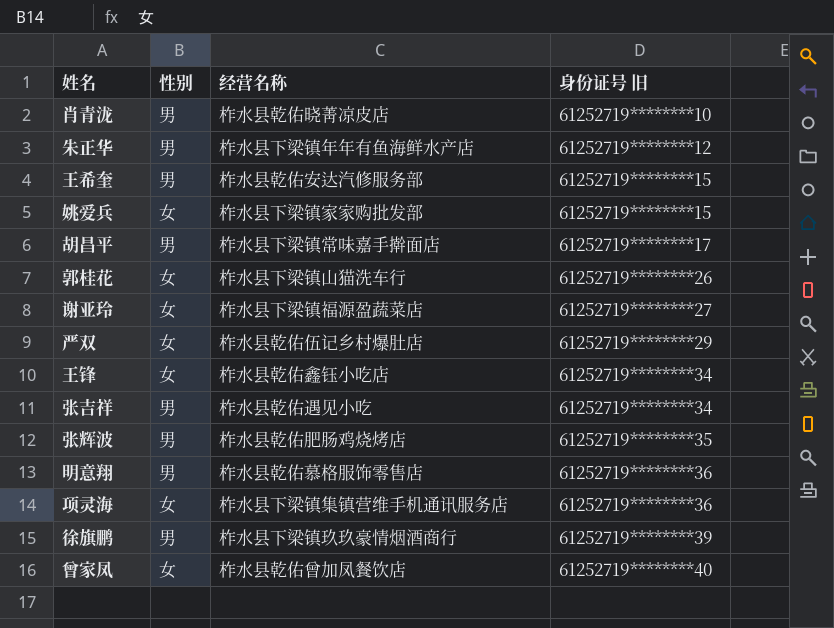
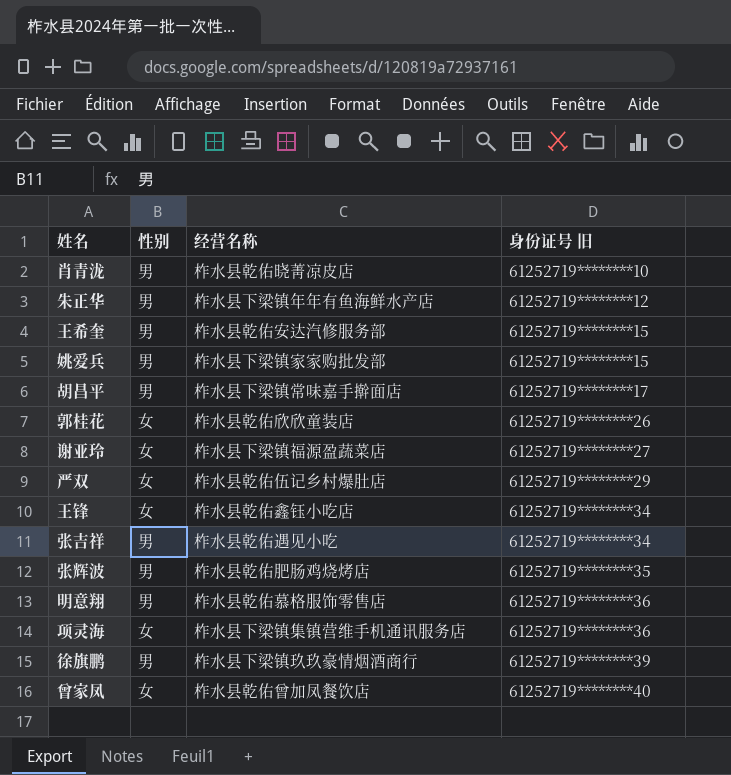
姚爱兵 | 性别: 女 -> 男
郭桂花 | 经营名称: 柞水县下梁镇山猫洗车行 -> 柞水县乾佑欣欣童装店

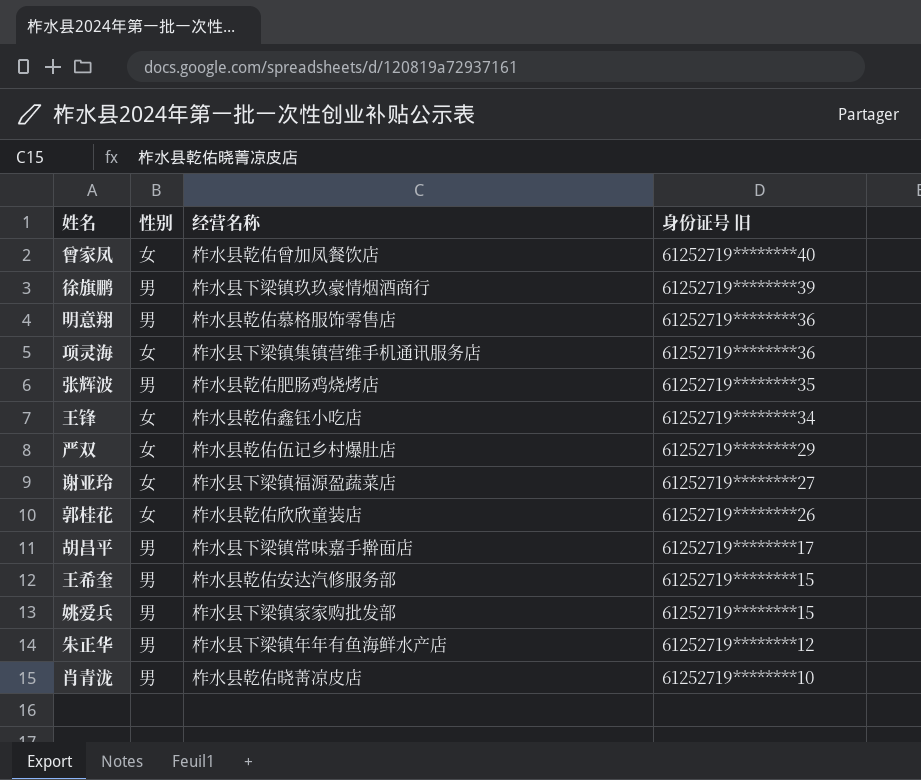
row order: 身份证号 旧 ascending -> 身份证号 旧 descending
row 张吉祥: 男 | 柞水县乾佑遇见小吃 | 61252719********34 -> none

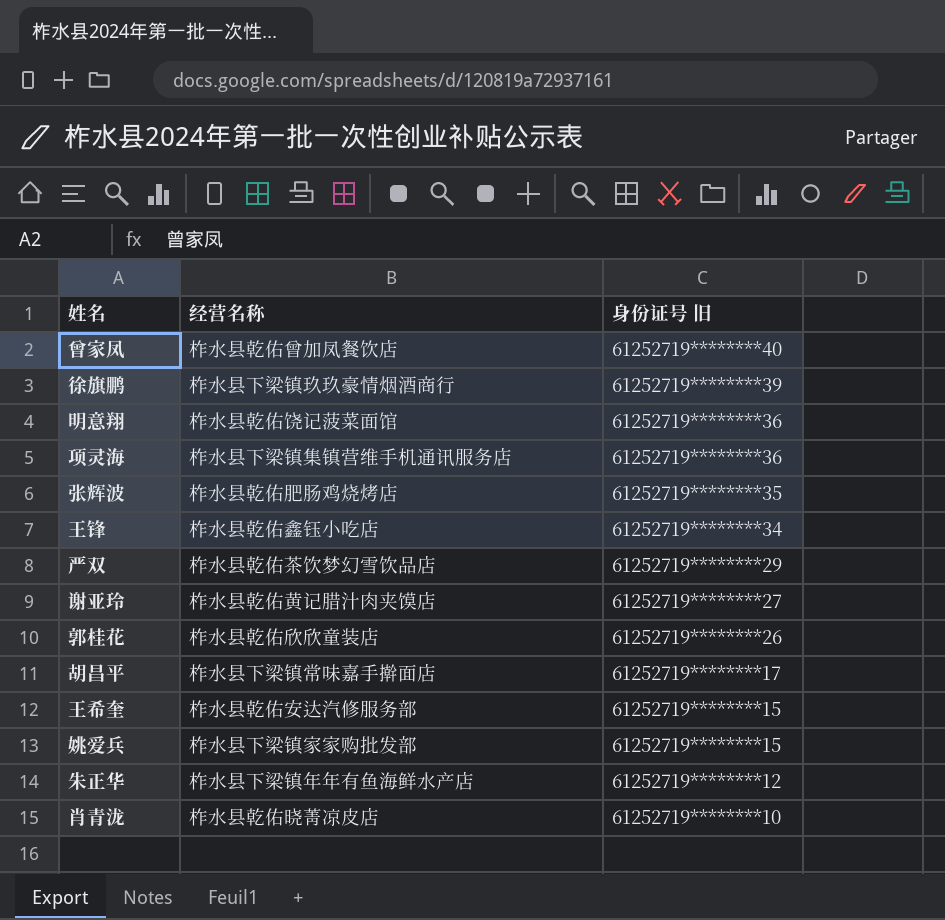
column 性别 | position: 2 -> none
明意翔 | 经营名称: 柞水县乾佑慕格服饰零售店 -> 柞水县乾佑饶记菠菜面馆
严双 | 经营名称: 柞水县乾佑伍记乡村爆肚店 -> 柞水县乾佑茶饮梦幻雪饮品店
谢亚玲 | 经营名称: 柞水县下梁镇福源盈蔬菜店 -> 柞水县乾佑黄记腊汁肉夹馍店

